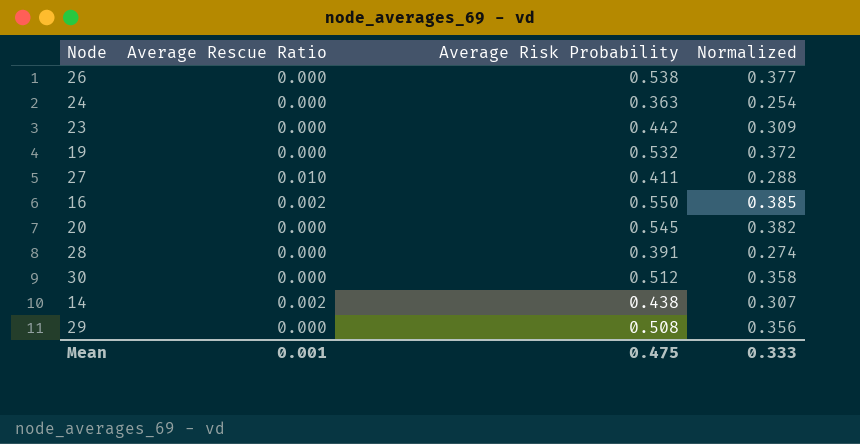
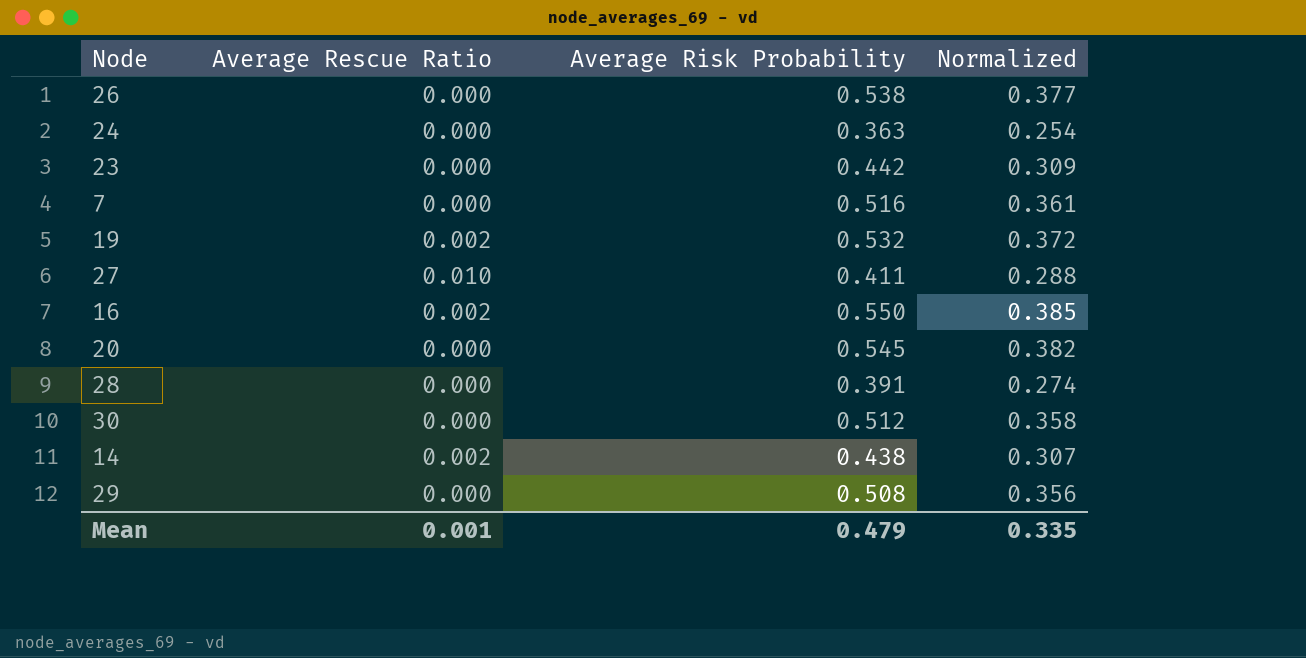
row 7: none -> 0.000 | 0.516 | 0.361
19 | Average Rescue Ratio: 0.000 -> 0.002
Mean | Average Risk Probability: 0.475 -> 0.479
Mean | Normalized: 0.333 -> 0.335

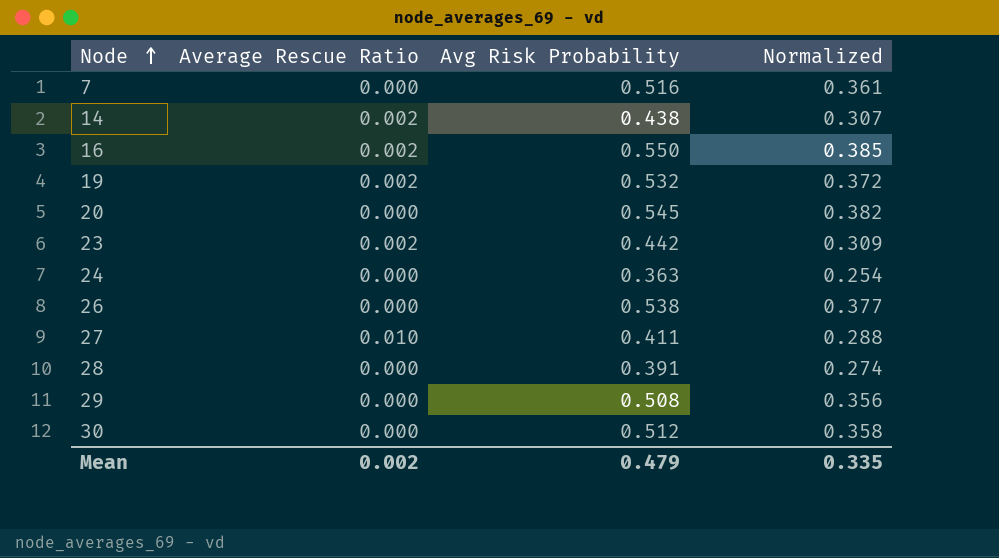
row order: none -> Node ascending
column name: Average Risk Probability -> Avg Risk Probability
23 | Average Rescue Ratio: 0.000 -> 0.002
Mean | Average Rescue Ratio: 0.001 -> 0.002

